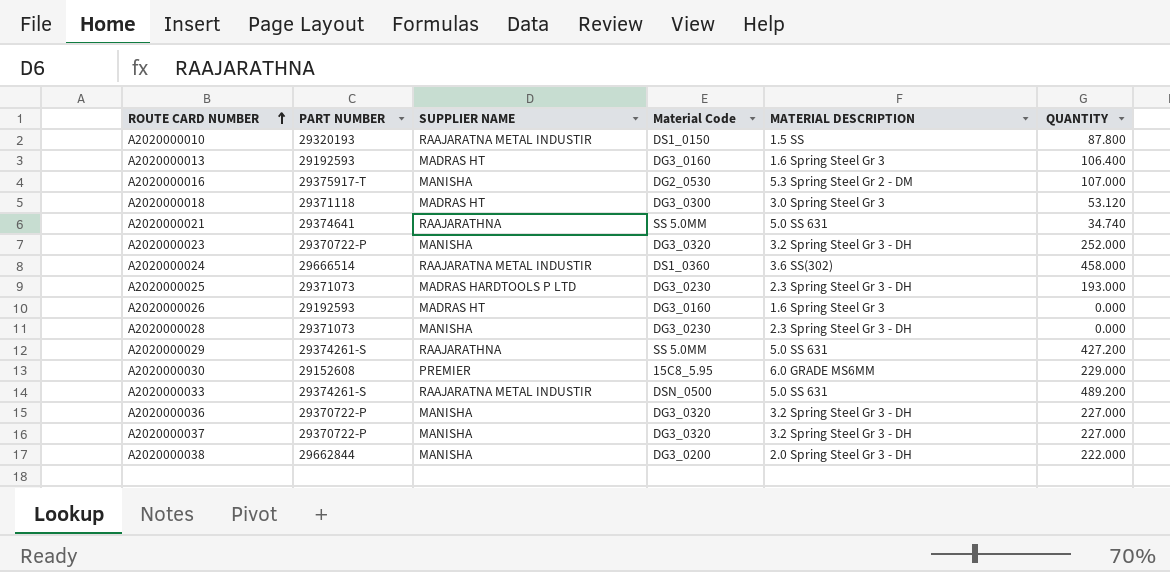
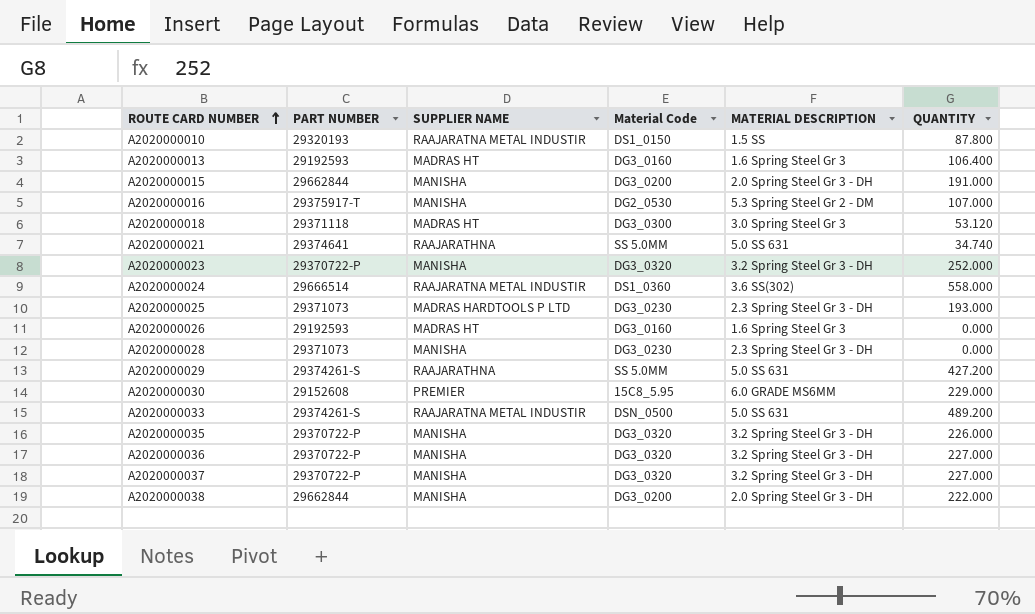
row A2020000015: none -> 29662844 | MANISHA | DG3_0200 | 2.0 Spring Steel Gr 3 - DH | 191.000
A2020000024 | QUANTITY: 458.000 -> 558.000
row A2020000035: none -> 29370722-P | MANISHA | DG3_0320 | 3.2 Spring Steel Gr 3 - DH | 226.000

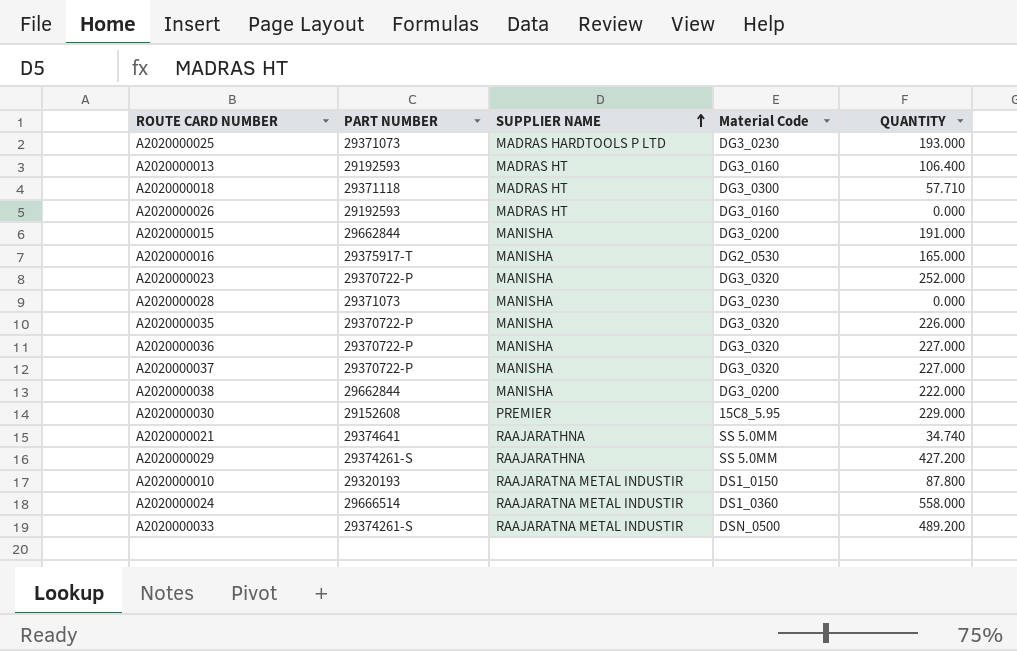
row order: ROUTE CARD NUMBER ascending -> SUPPLIER NAME ascending
column MATERIAL DESCRIPTION | position: 5 -> none
A2020000018 | QUANTITY: 53.120 -> 57.710
A2020000016 | QUANTITY: 107.000 -> 165.000

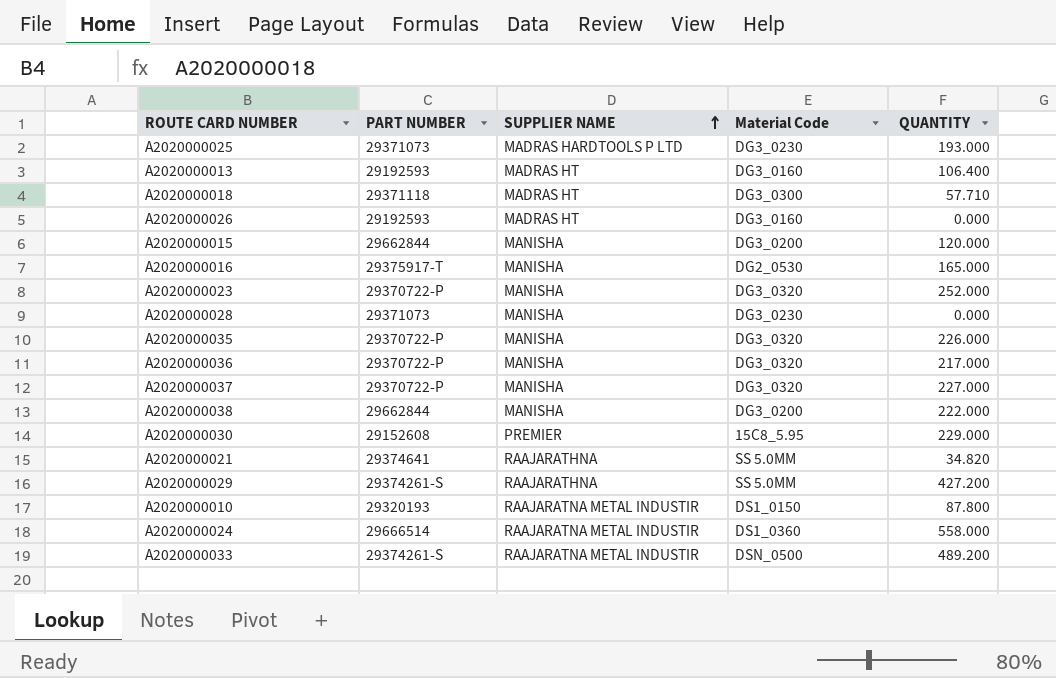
A2020000015 | QUANTITY: 191.000 -> 120.000
A2020000036 | QUANTITY: 227.000 -> 217.000
A2020000021 | QUANTITY: 34.740 -> 34.820

